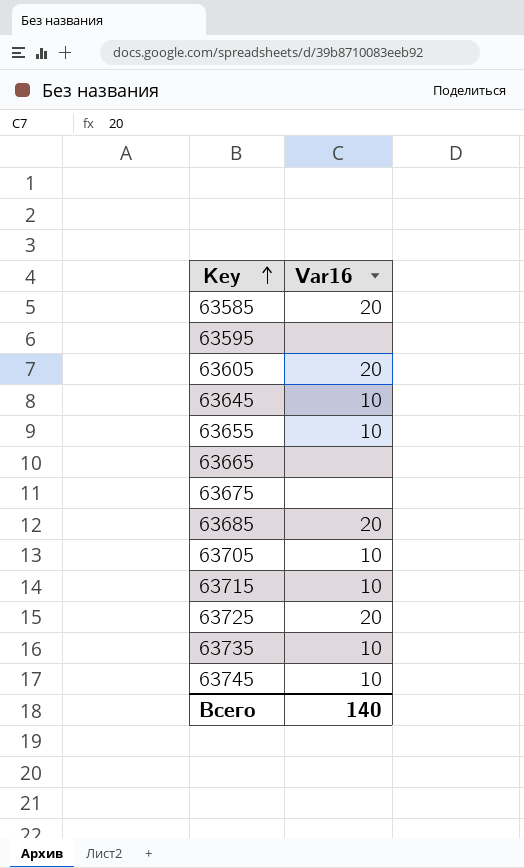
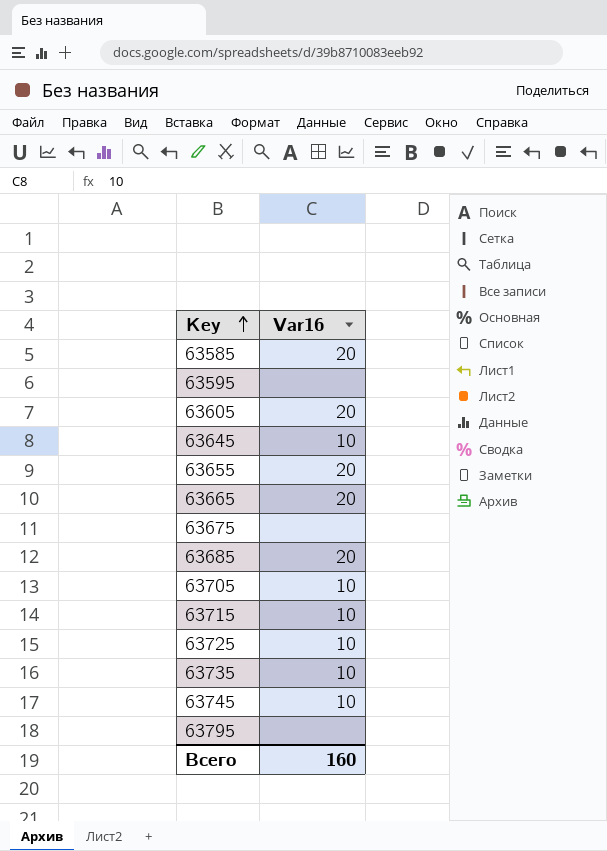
63655 | Var16: 10 -> 20
63665 | Var16: none -> 20
63725 | Var16: 20 -> 10
row 63795: none -> none
Всего | Var16: 140 -> 160

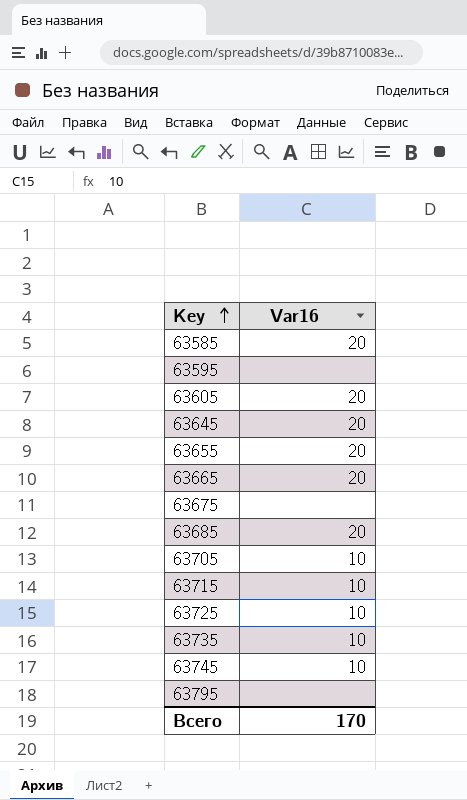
63645 | Var16: 10 -> 20
Всего | Var16: 160 -> 170

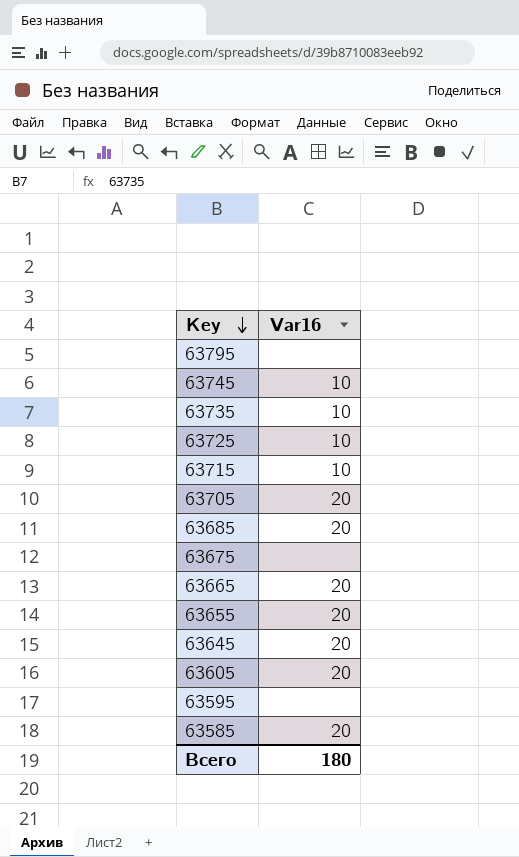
row order: Key ascending -> Key descending
63705 | Var16: 10 -> 20
Всего | Var16: 170 -> 180

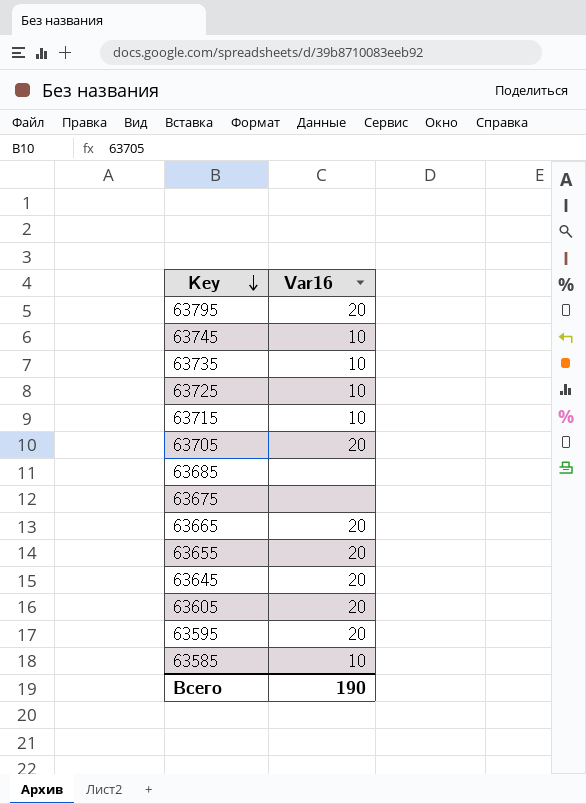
63795 | Var16: none -> 20
63685 | Var16: 20 -> none
63595 | Var16: none -> 20
63585 | Var16: 20 -> 10
Всего | Var16: 180 -> 190

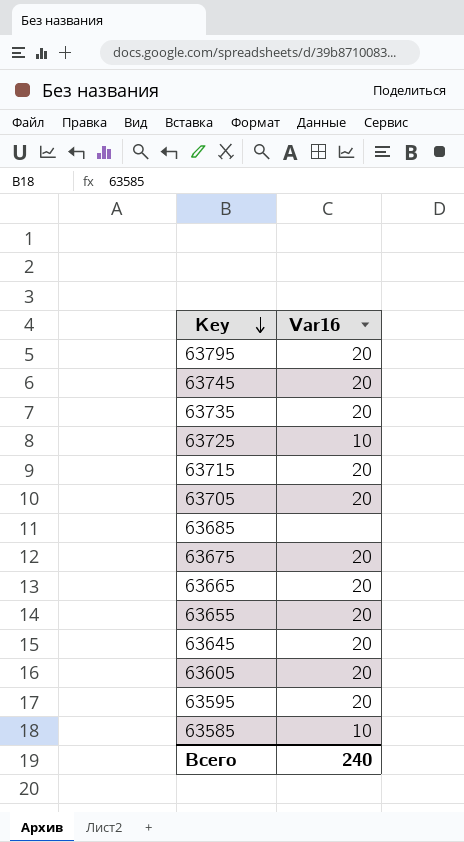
63745 | Var16: 10 -> 20
63735 | Var16: 10 -> 20
63715 | Var16: 10 -> 20
63675 | Var16: none -> 20
Всего | Var16: 190 -> 240

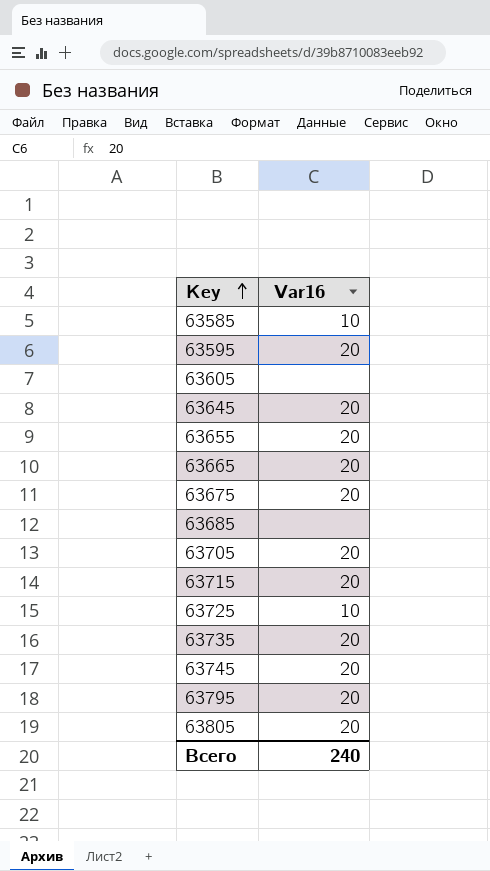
row order: Key descending -> Key ascending
63605 | Var16: 20 -> none
row 63805: none -> 20

